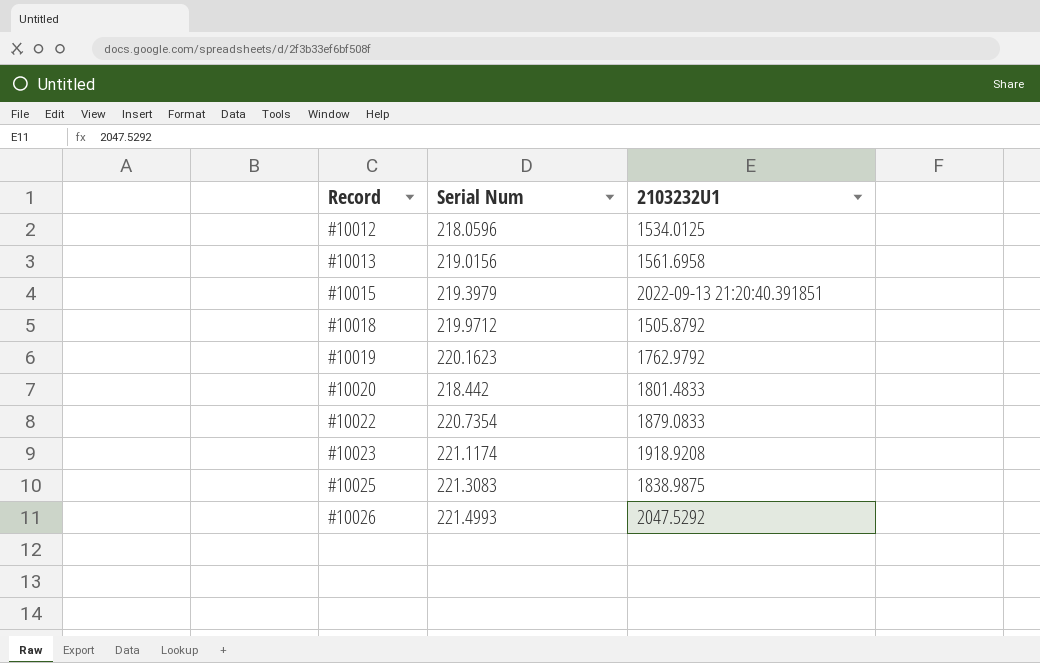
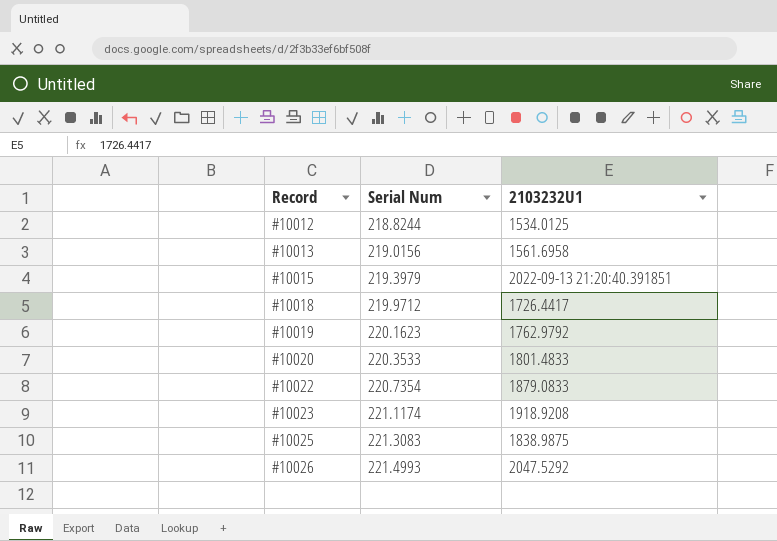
#10012 | Serial Num: 218.0596 -> 218.8244
#10018 | 2103232U1: 1505.8792 -> 1726.4417
#10020 | Serial Num: 218.442 -> 220.3533

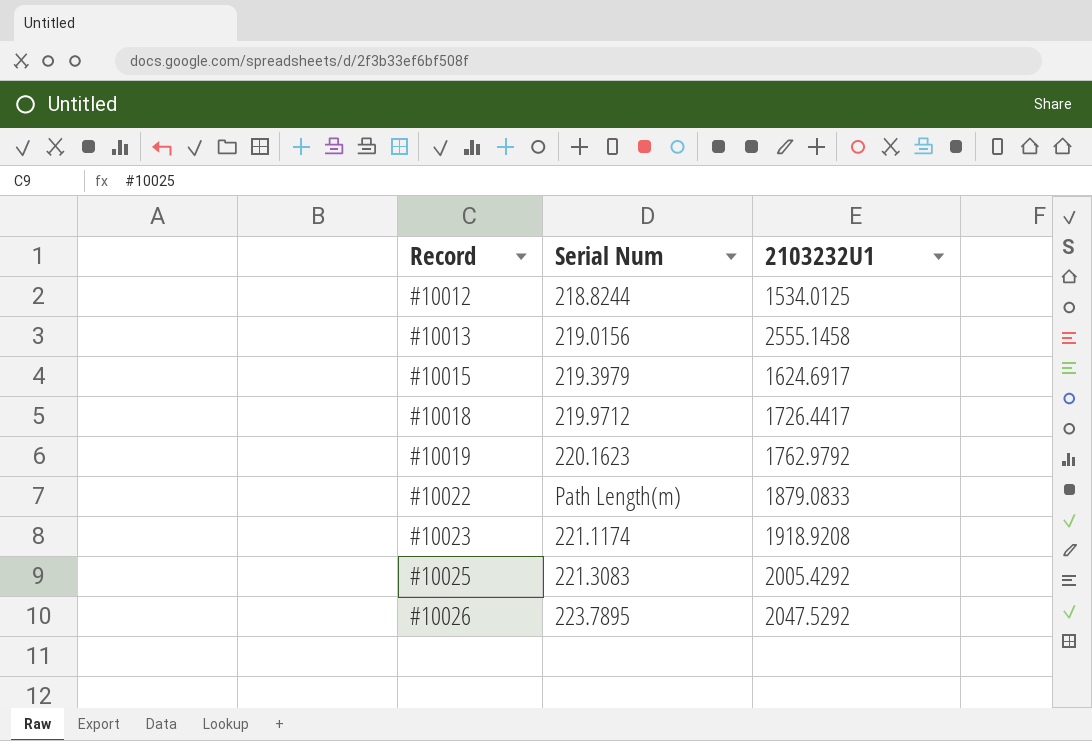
row #10020: 220.3533 | 1801.4833 -> none
#10013 | 2103232U1: 1561.6958 -> 2555.1458
#10015 | 2103232U1: 2022-09-13 21:20:40.391851 -> 1624.6917
#10022 | Serial Num: 220.7354 -> Path Length(m)
#10025 | 2103232U1: 1838.9875 -> 2005.4292
#10026 | Serial Num: 221.4993 -> 223.7895

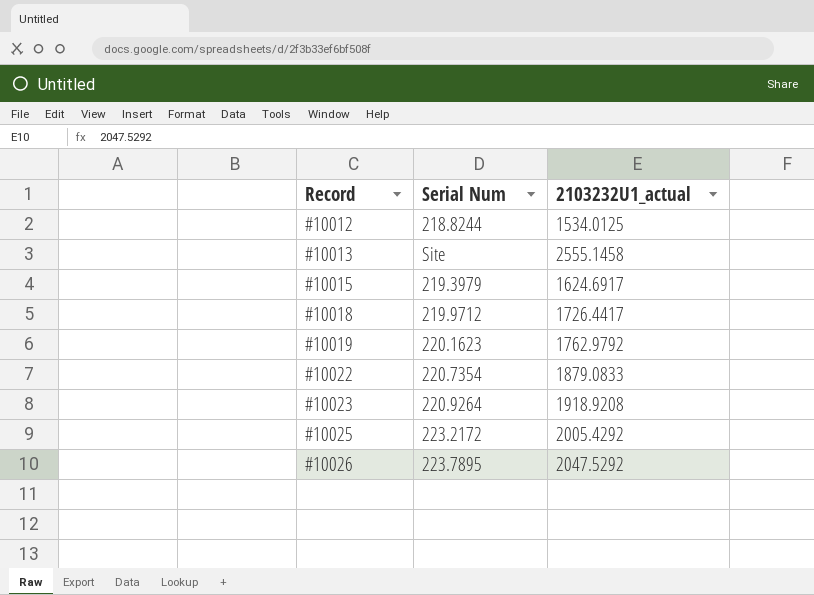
column name: 2103232U1 -> 2103232U1_actual
#10013 | Serial Num: 219.0156 -> Site
#10022 | Serial Num: Path Length(m) -> 220.7354
#10023 | Serial Num: 221.1174 -> 220.9264
#10025 | Serial Num: 221.3083 -> 223.2172

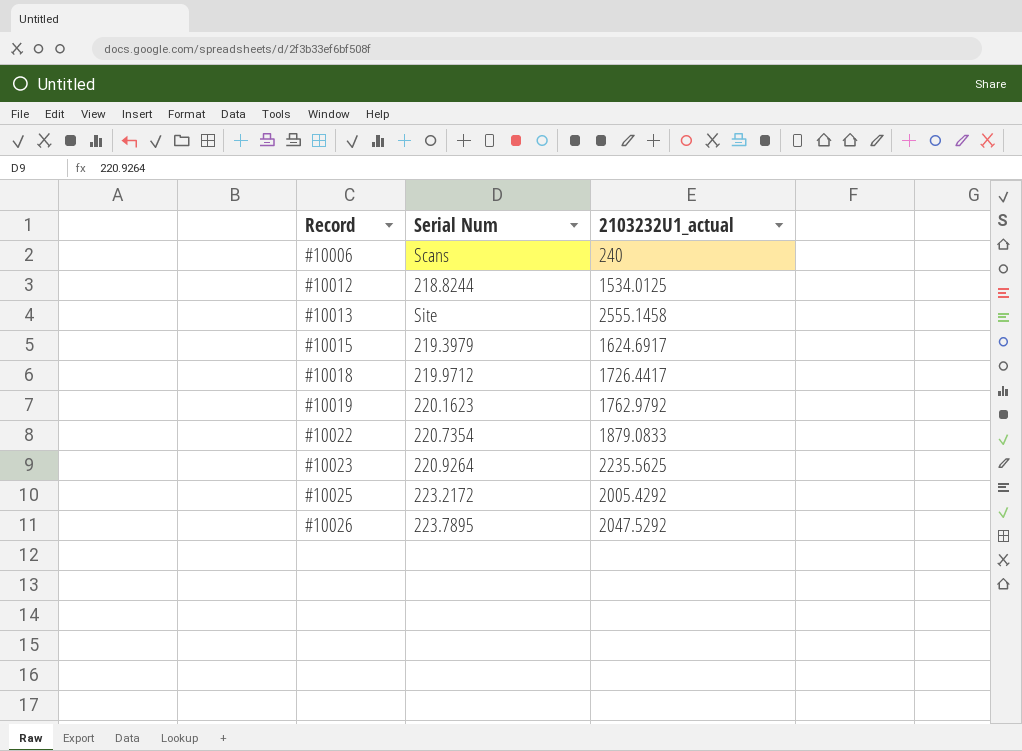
row #10006: none -> Scans | 240
#10023 | 2103232U1_actual: 1918.9208 -> 2235.5625

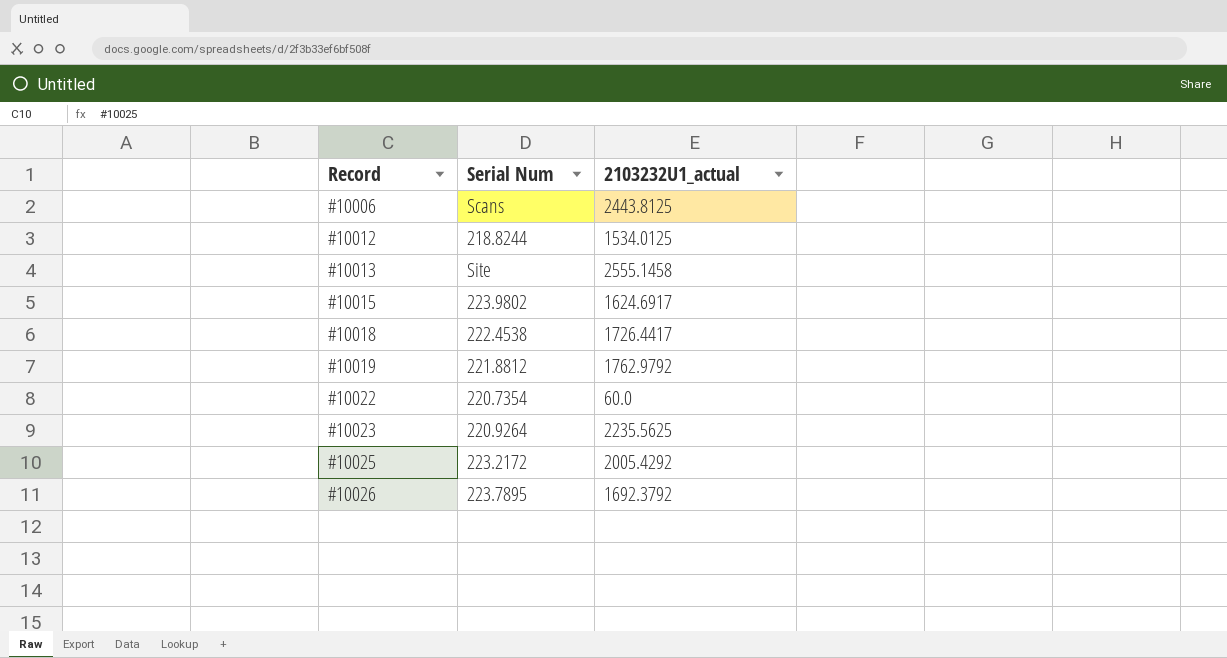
#10006 | 2103232U1_actual: 240 -> 2443.8125
#10015 | Serial Num: 219.3979 -> 223.9802
#10018 | Serial Num: 219.9712 -> 222.4538
#10019 | Serial Num: 220.1623 -> 221.8812
#10022 | 2103232U1_actual: 1879.0833 -> 60.0
#10026 | 2103232U1_actual: 2047.5292 -> 1692.3792

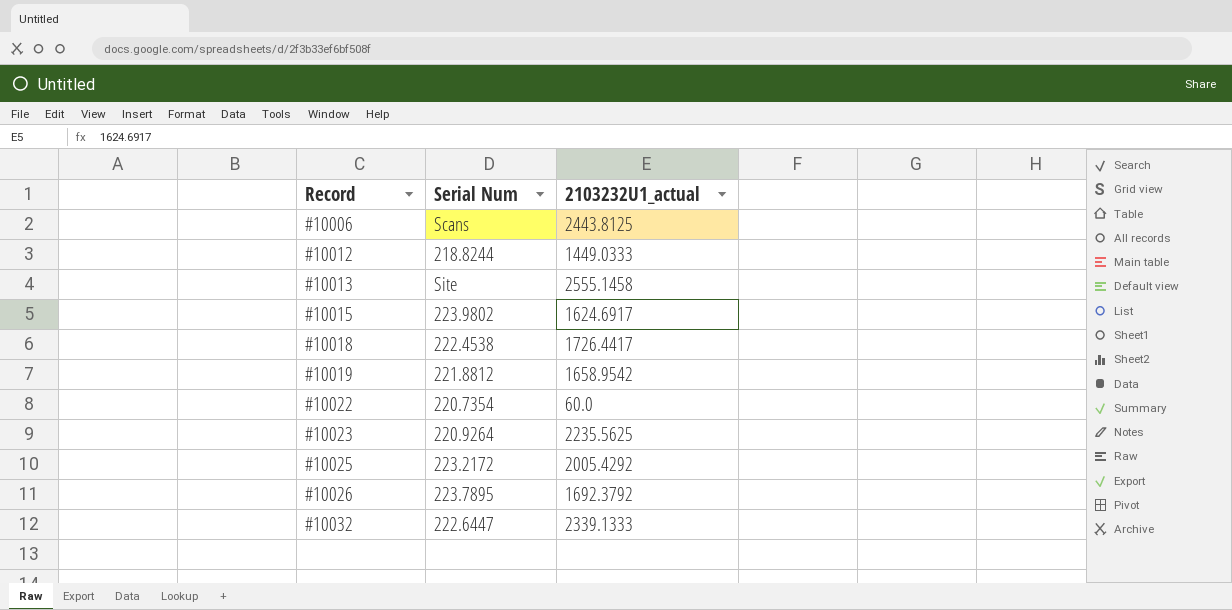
#10012 | 2103232U1_actual: 1534.0125 -> 1449.0333
#10019 | 2103232U1_actual: 1762.9792 -> 1658.9542
row #10032: none -> 222.6447 | 2339.1333

